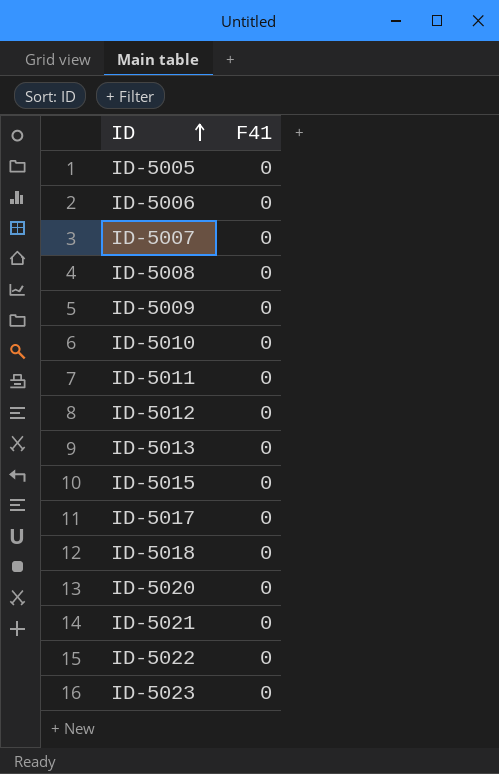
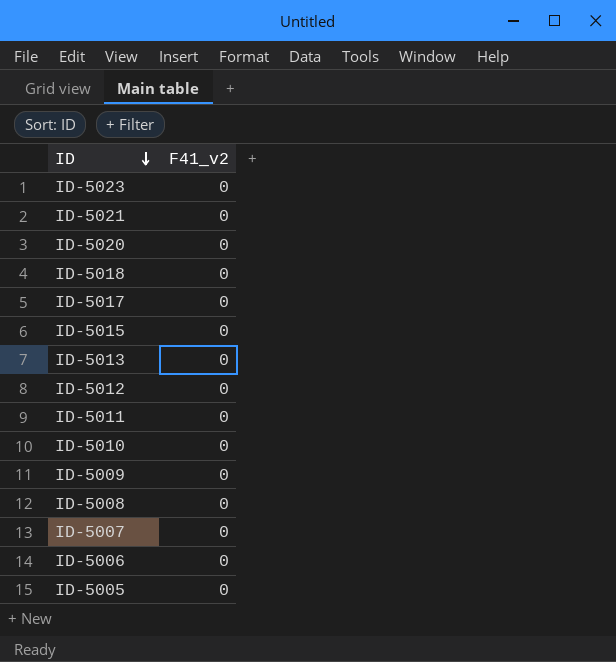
row order: ID ascending -> ID descending
column name: F41 -> F41_v2
row ID-5022: 0 -> none

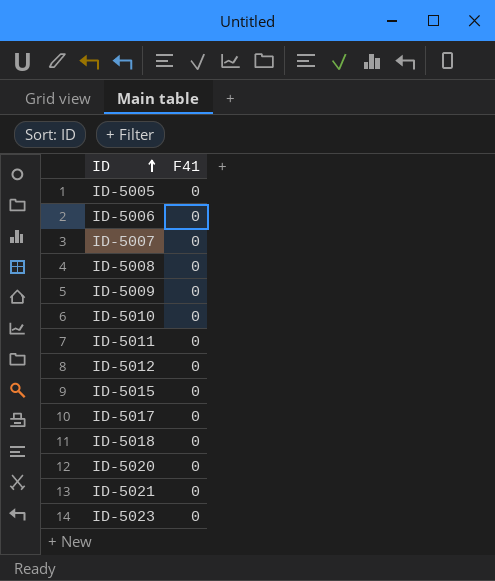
row order: ID descending -> ID ascending
column name: F41_v2 -> F41
row ID-5013: 0 -> none

